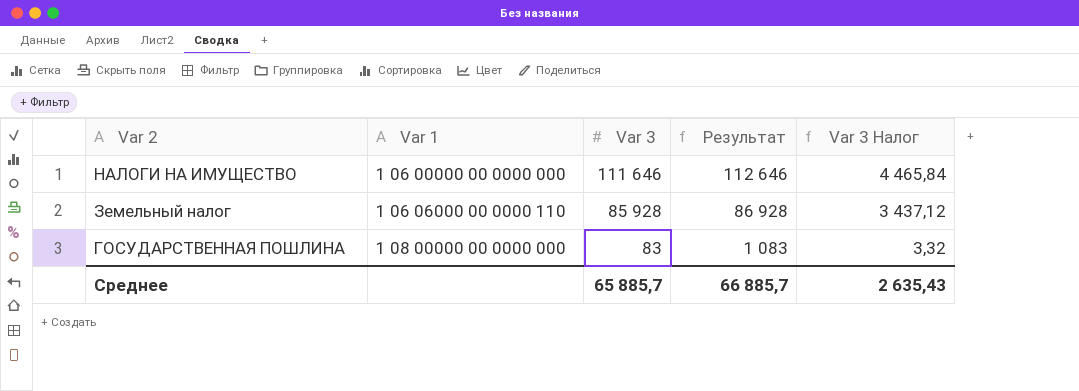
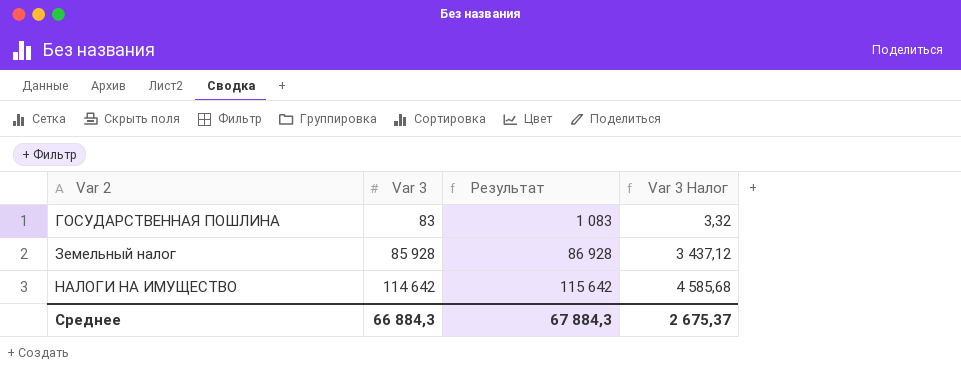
row order: Var 2 descending -> Var 2 ascending
column Var 1 | position: 2 -> none
НАЛОГИ НА ИМУЩЕСТВО | Var 3: 111 646 -> 114 642
НАЛОГИ НА ИМУЩЕСТВО | Результат: 112 646 -> 115 642
НАЛОГИ НА ИМУЩЕСТВО | Var 3 Налог: 4 465,84 -> 4 585,68
Среднее | Var 3: 65 885,7 -> 66 884,3
Среднее | Результат: 66 885,7 -> 67 884,3
Среднее | Var 3 Налог: 2 635,43 -> 2 675,37

